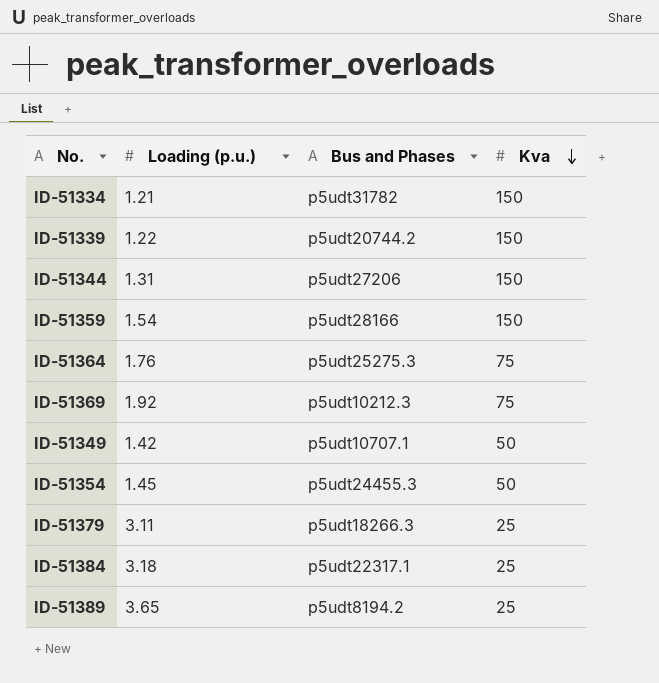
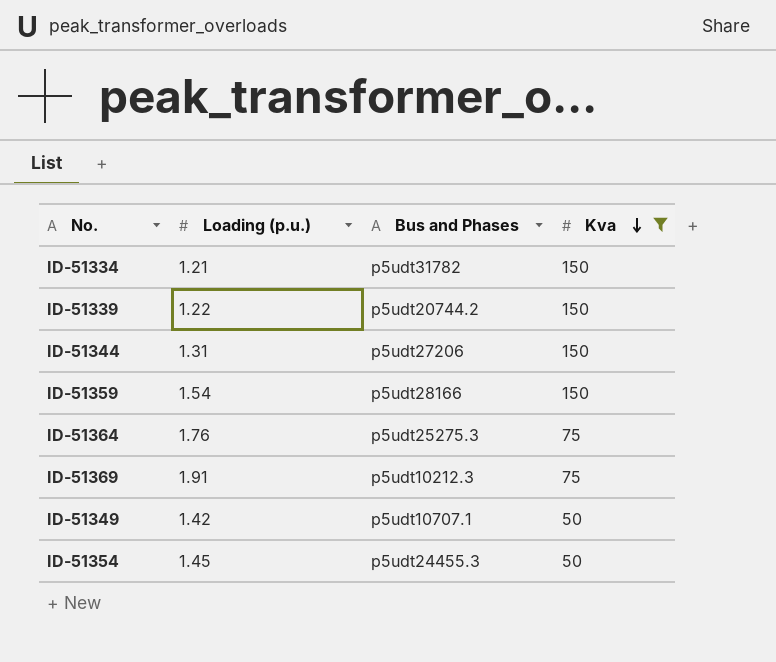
filter: none -> Kva != 25
ID-51369 | Loading (p.u.): 1.92 -> 1.91

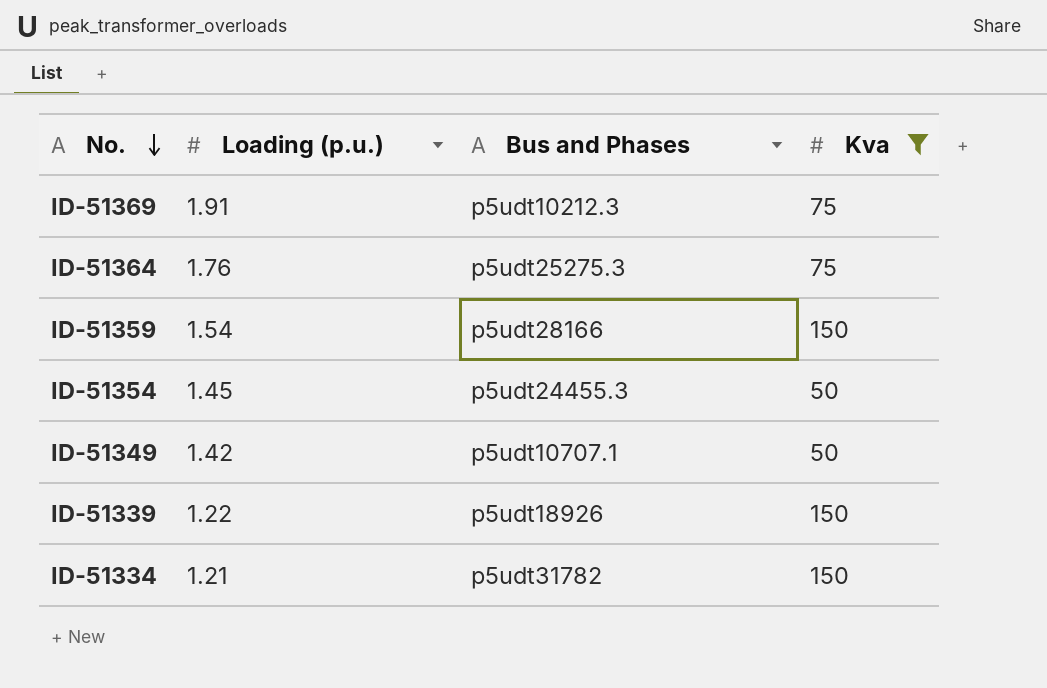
row order: Kva descending -> No. descending
row ID-51344: 1.31 | p5udt27206 | 150 -> none
ID-51339 | Bus and Phases: p5udt20744.2 -> p5udt18926

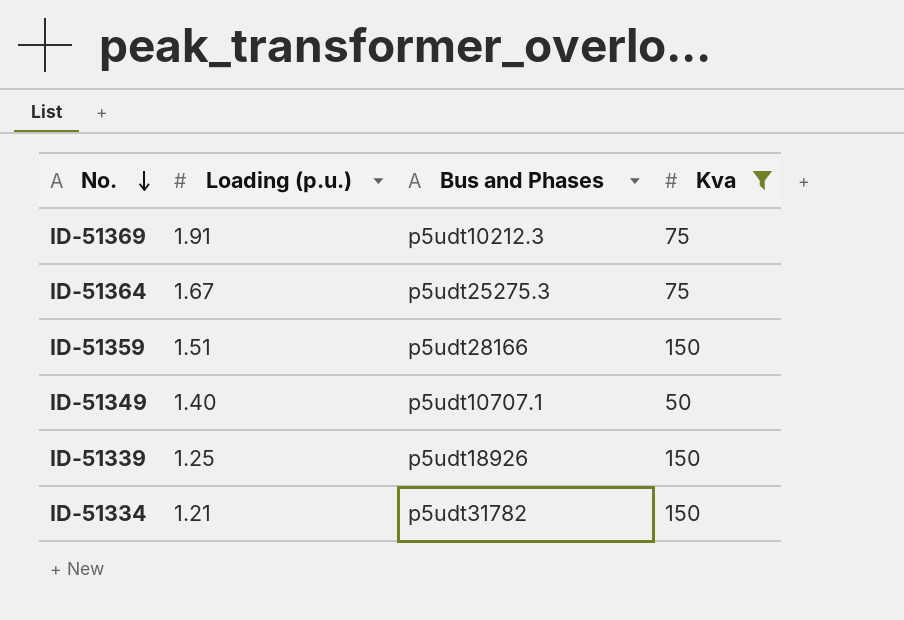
row ID-51354: 1.45 | p5udt24455.3 | 50 -> none
ID-51364 | Loading (p.u.): 1.76 -> 1.67
ID-51359 | Loading (p.u.): 1.54 -> 1.51
ID-51349 | Loading (p.u.): 1.42 -> 1.40
ID-51339 | Loading (p.u.): 1.22 -> 1.25

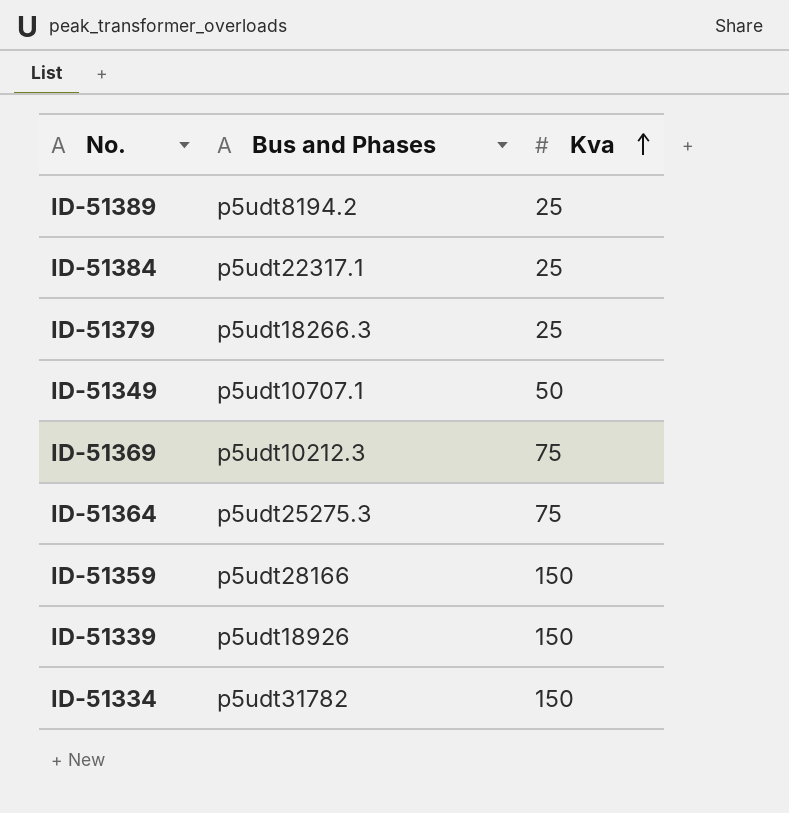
filter: Kva != 25 -> none
row order: No. descending -> Kva ascending
column Loading (p.u.) | position: 2 -> none

